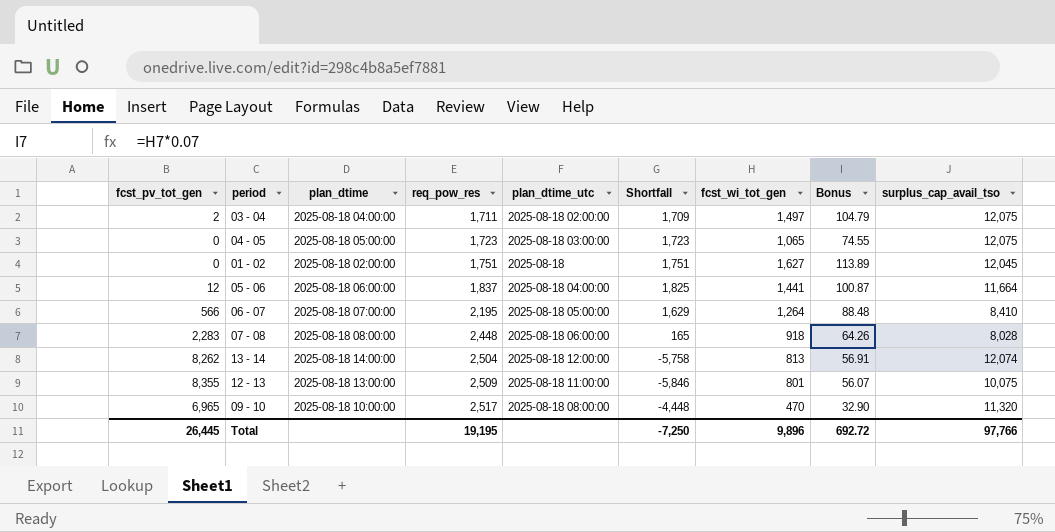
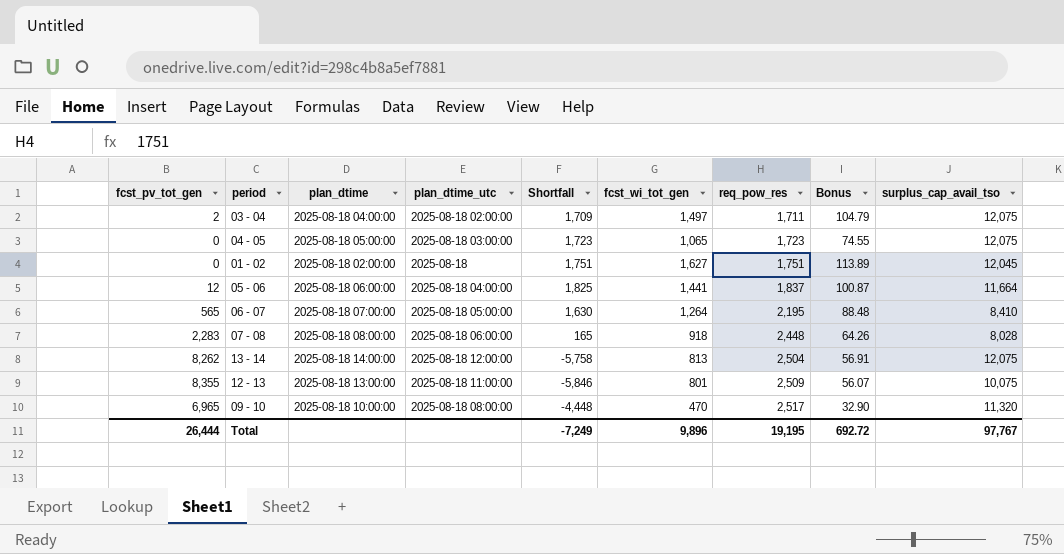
column req_pow_res | position: 4 -> 7
06 - 07 | fcst_pv_tot_gen: 566 -> 565
06 - 07 | Shortfall: 1,629 -> 1,630
13 - 14 | surplus_cap_avail_tso: 12,074 -> 12,075
Total | fcst_pv_tot_gen: 26,445 -> 26,444
Total | Shortfall: -7,250 -> -7,249
Total | surplus_cap_avail_tso: 97,766 -> 97,767

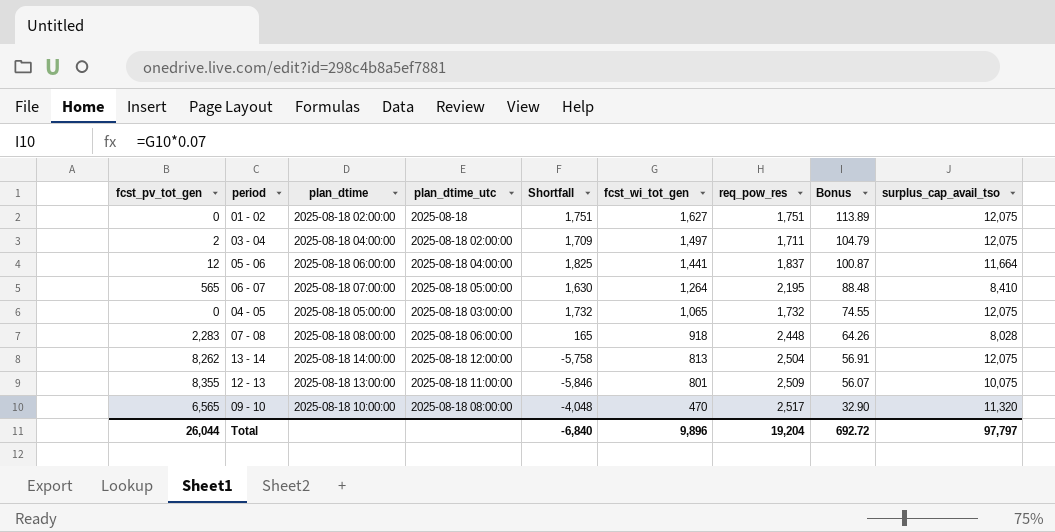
row order: req_pow_res ascending -> fcst_wi_tot_gen descending
01 - 02 | surplus_cap_avail_tso: 12,045 -> 12,075
04 - 05 | Shortfall: 1,723 -> 1,732
04 - 05 | req_pow_res: 1,723 -> 1,732
09 - 10 | fcst_pv_tot_gen: 6,965 -> 6,565
09 - 10 | Shortfall: -4,448 -> -4,048
Total | fcst_pv_tot_gen: 26,444 -> 26,044
Total | Shortfall: -7,249 -> -6,840
Total | req_pow_res: 19,195 -> 19,204
Total | surplus_cap_avail_tso: 97,767 -> 97,797

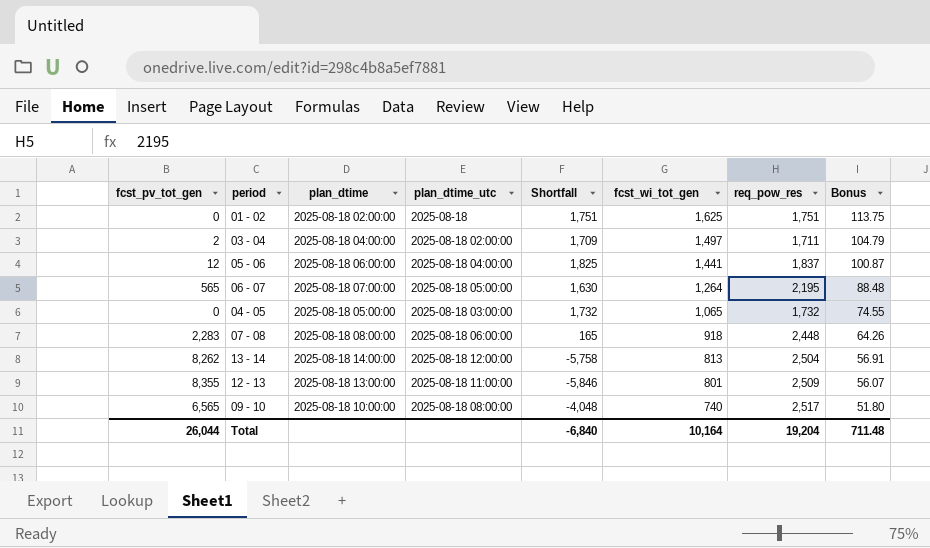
column surplus_cap_avail_tso | position: 9 -> none
01 - 02 | fcst_wi_tot_gen: 1,627 -> 1,625
01 - 02 | Bonus: 113.89 -> 113.75
09 - 10 | fcst_wi_tot_gen: 470 -> 740
09 - 10 | Bonus: 32.90 -> 51.80
Total | fcst_wi_tot_gen: 9,896 -> 10,164
Total | Bonus: 692.72 -> 711.48

